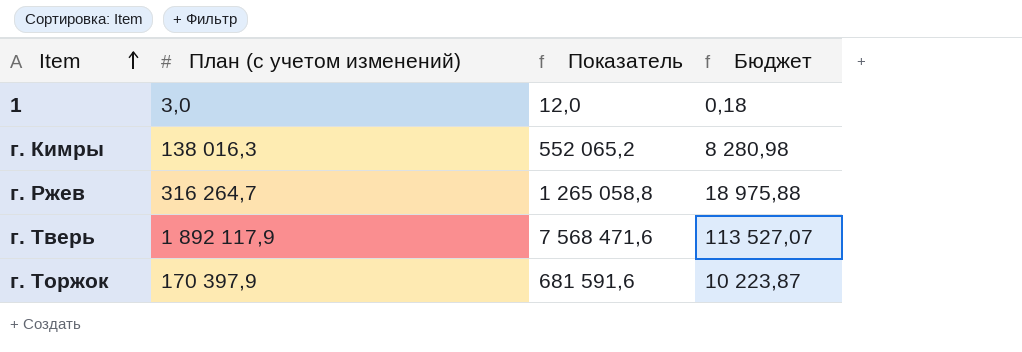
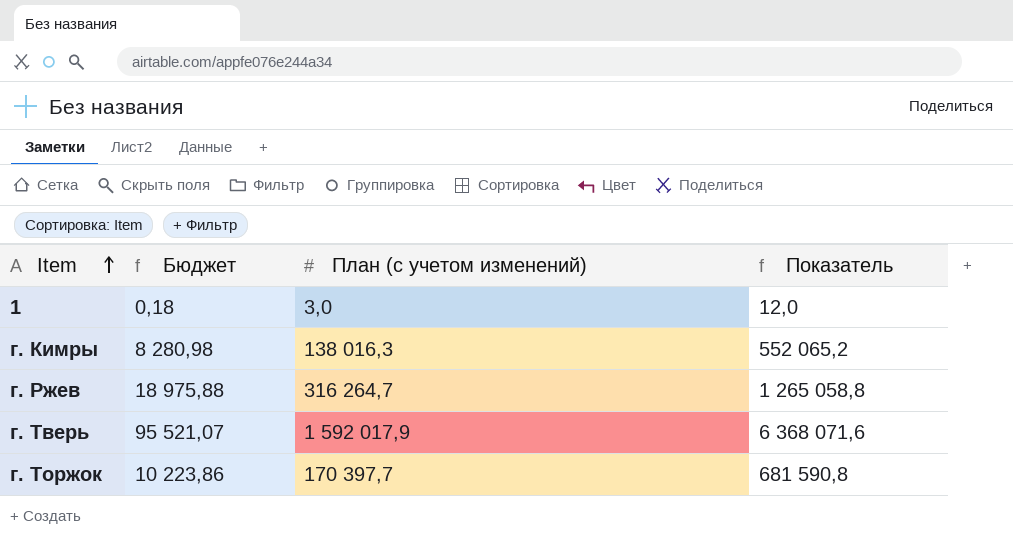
column Бюджет | position: 4 -> 2
г. Тверь | Бюджет: 113 527,07 -> 95 521,07
г. Тверь | План (с учетом изменений): 1 892 117,9 -> 1 592 017,9
г. Тверь | Показатель: 7 568 471,6 -> 6 368 071,6
г. Торжок | Бюджет: 10 223,87 -> 10 223,86
г. Торжок | План (с учетом изменений): 170 397,9 -> 170 397,7
г. Торжок | Показатель: 681 591,6 -> 681 590,8

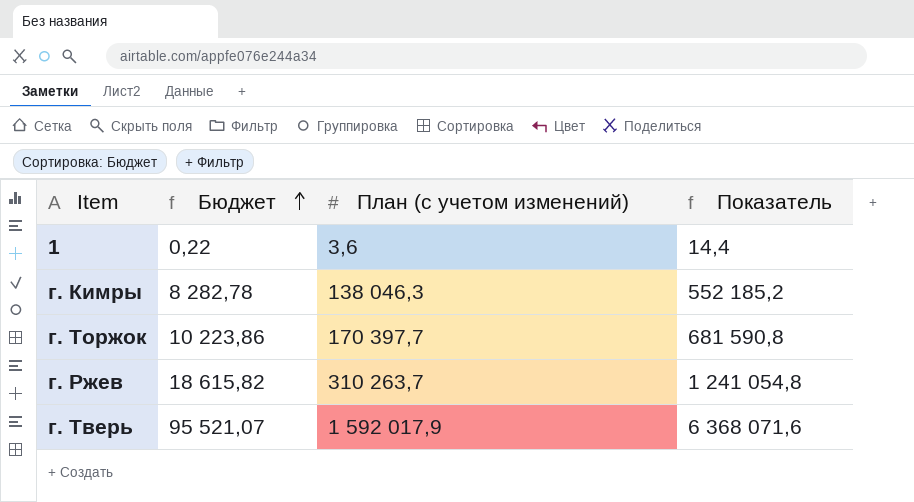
row order: Item ascending -> Бюджет ascending
1 | Бюджет: 0,18 -> 0,22
1 | План (с учетом изменений): 3,0 -> 3,6
1 | Показатель: 12,0 -> 14,4
г. Кимры | Бюджет: 8 280,98 -> 8 282,78
г. Кимры | План (с учетом изменений): 138 016,3 -> 138 046,3
г. Кимры | Показатель: 552 065,2 -> 552 185,2
г. Ржев | Бюджет: 18 975,88 -> 18 615,82
г. Ржев | План (с учетом изменений): 316 264,7 -> 310 263,7
г. Ржев | Показатель: 1 265 058,8 -> 1 241 054,8

